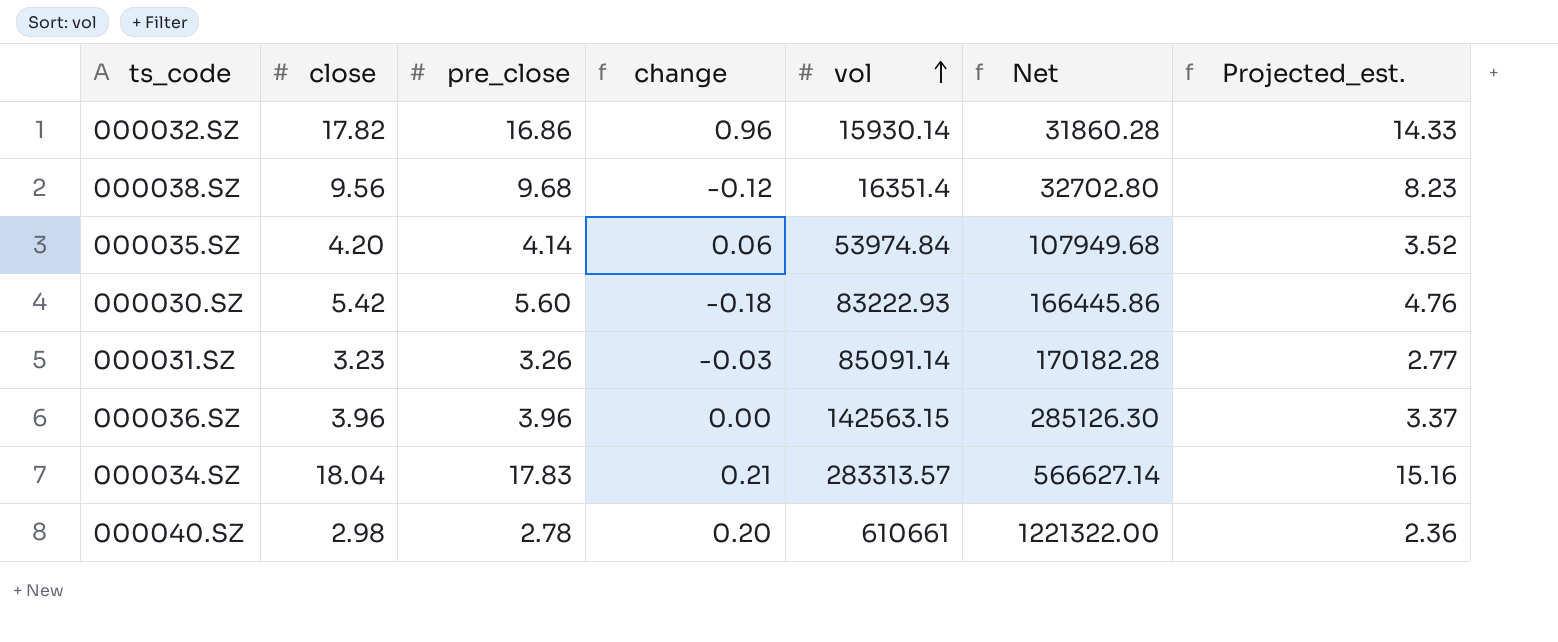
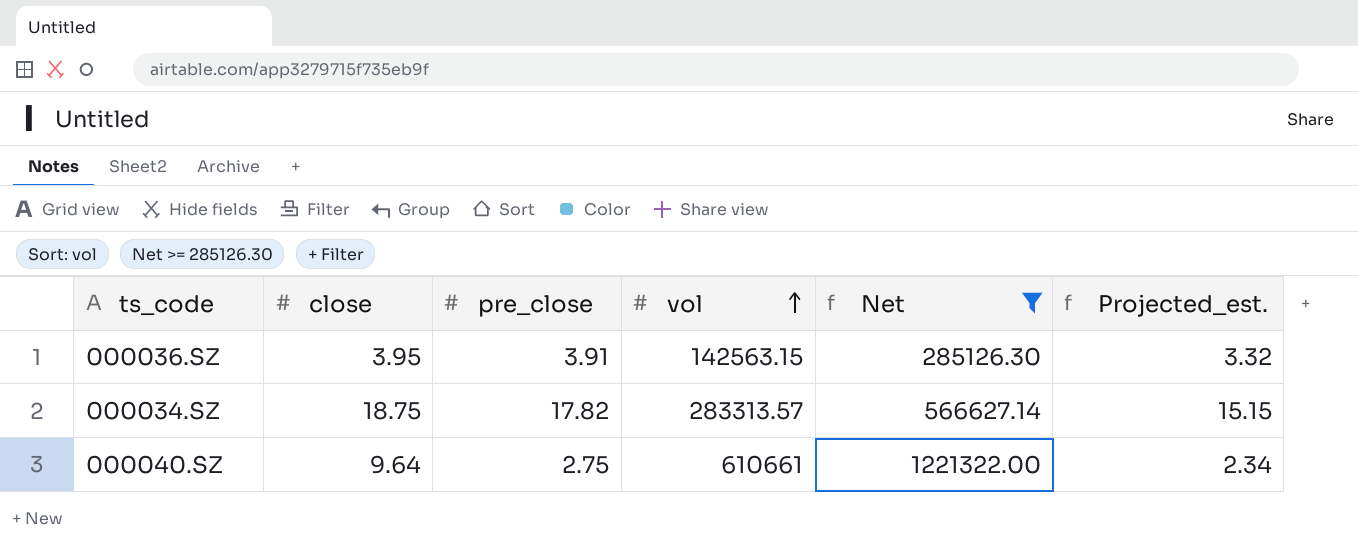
filter: none -> Net >= 285126.30
column change | formula: [close] - [pre_close] -> none
000036.SZ | close: 3.96 -> 3.95
000036.SZ | pre_close: 3.96 -> 3.91
000036.SZ | Projected_est.: 3.37 -> 3.32
000034.SZ | close: 18.04 -> 18.75
000034.SZ | pre_close: 17.83 -> 17.82
000034.SZ | Projected_est.: 15.16 -> 15.15
000040.SZ | close: 2.98 -> 9.64
000040.SZ | pre_close: 2.78 -> 2.75
000040.SZ | Projected_est.: 2.36 -> 2.34

